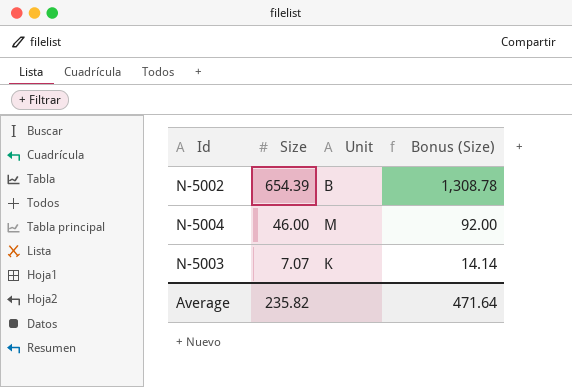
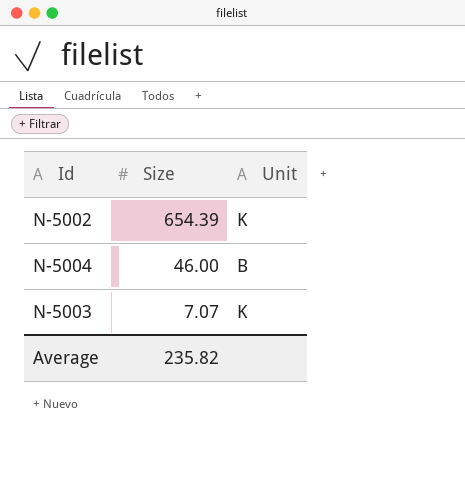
column Bonus (Size) | formula: [Size] * 2 -> none
N-5002 | Unit: B -> K
N-5004 | Unit: M -> B

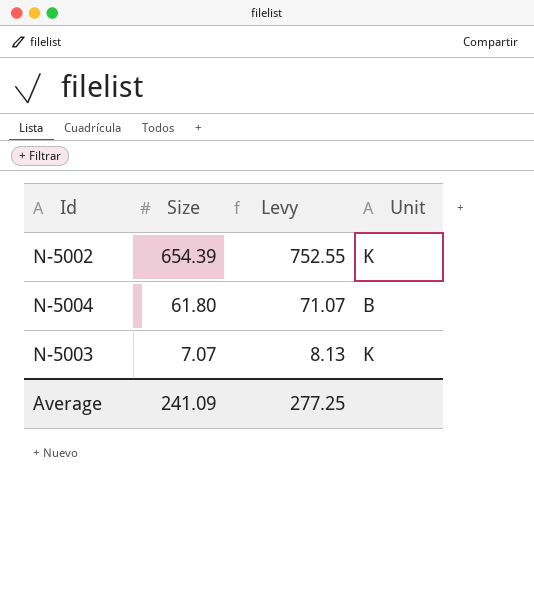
column Levy | formula: none -> [Size] * 1.15
N-5004 | Size: 46.00 -> 61.80
Average | Size: 235.82 -> 241.09

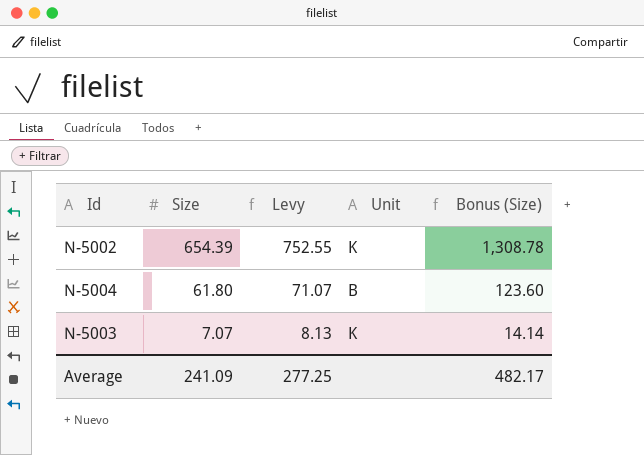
column Bonus (Size) | formula: none -> [Size] * 2

